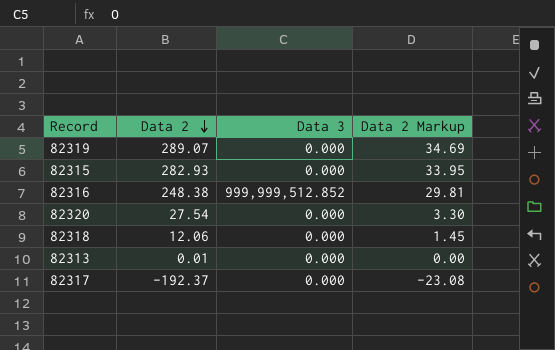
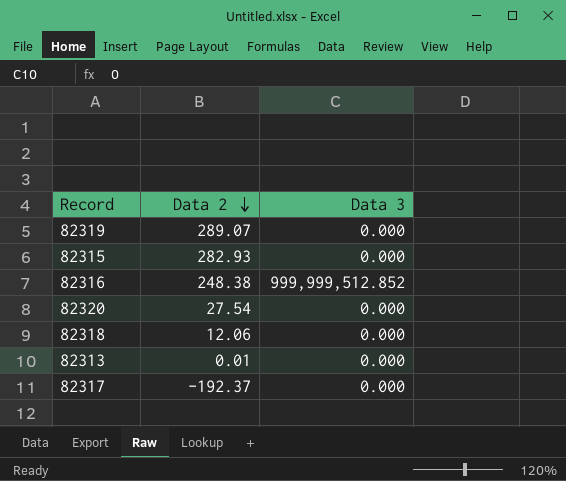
column Data 2 Markup | formula: [Data 2] * 0.12 -> none

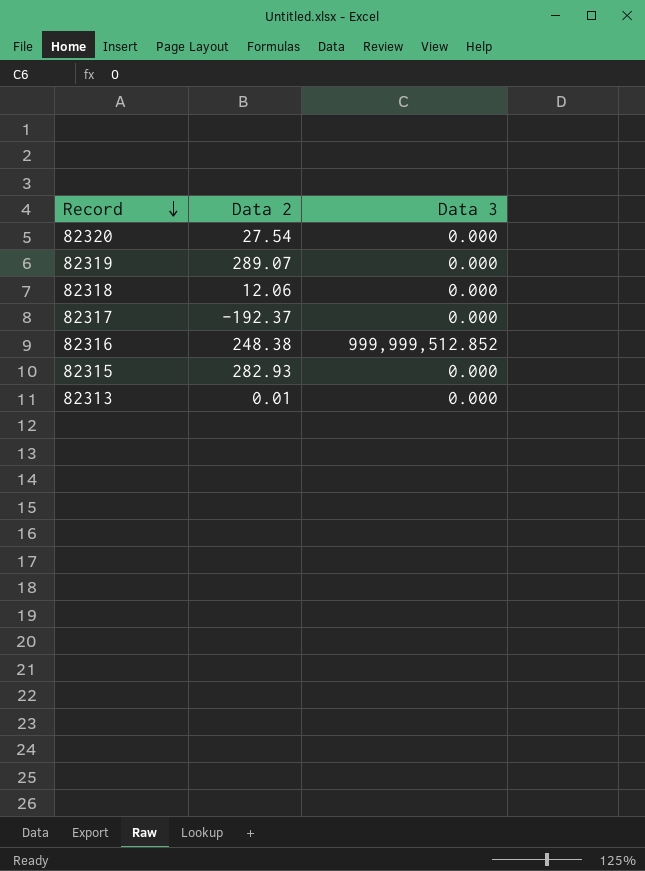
row order: Data 2 descending -> Record descending

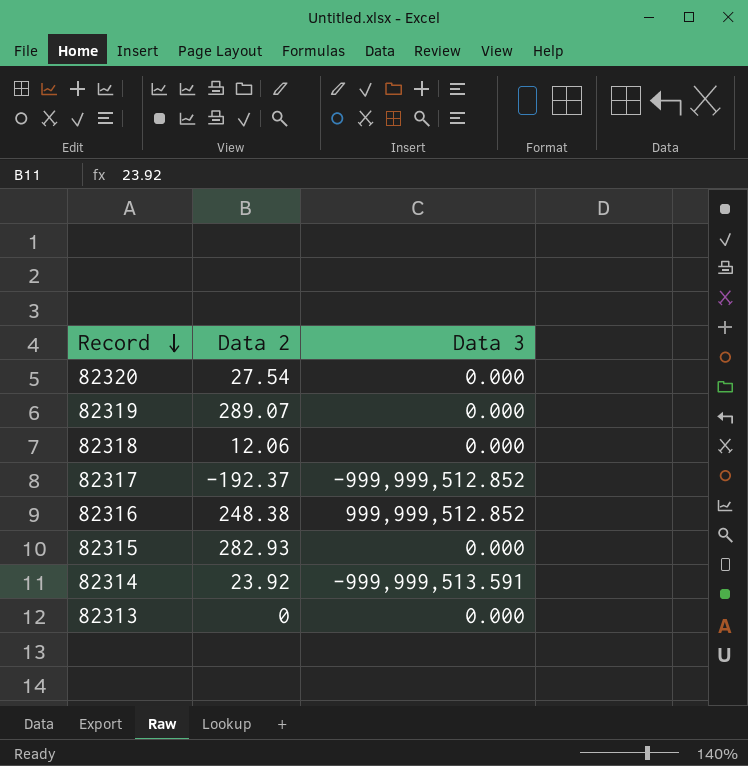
82317 | Data 3: 0.000 -> -999,999,512.852
row 82314: none -> 23.92 | -999,999,513.591
82313 | Data 2: 0.01 -> 0

